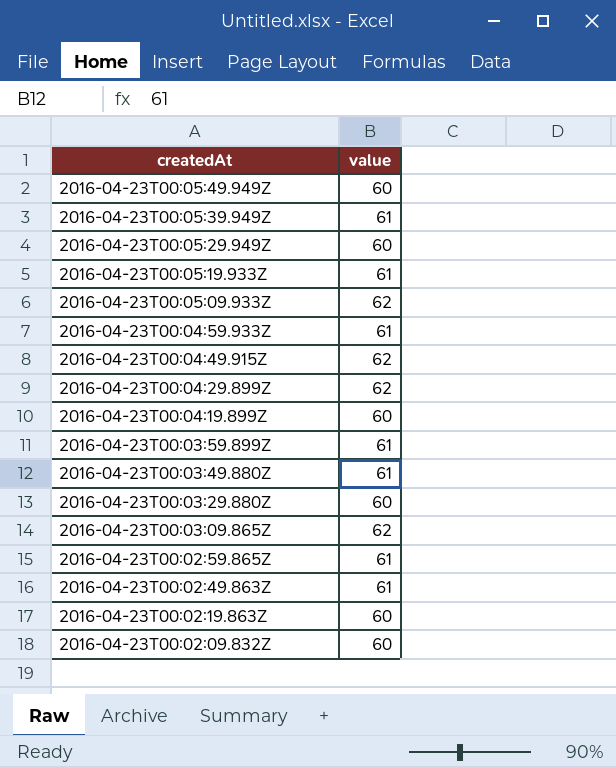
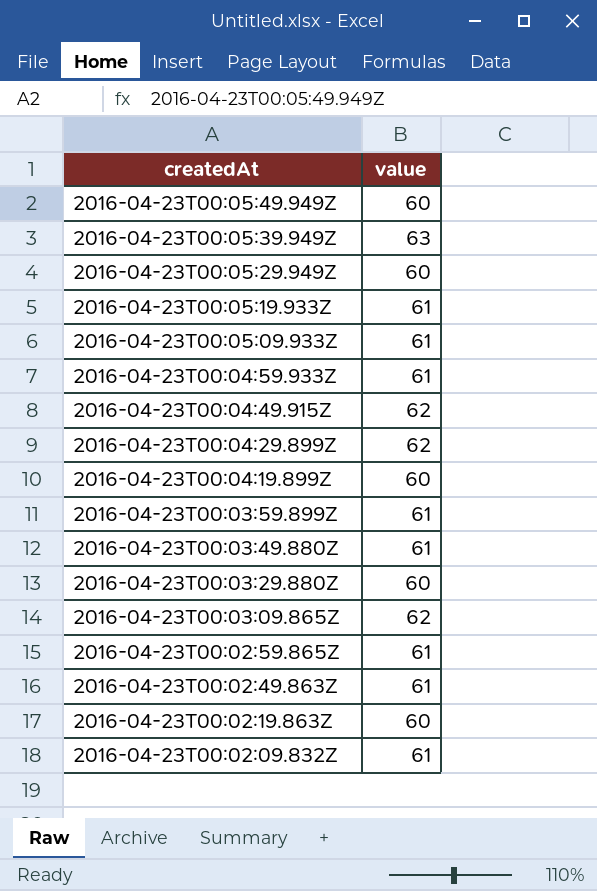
2016-04-23T00:05:39.949Z | value: 61 -> 63
2016-04-23T00:05:09.933Z | value: 62 -> 61
2016-04-23T00:02:09.832Z | value: 60 -> 61

